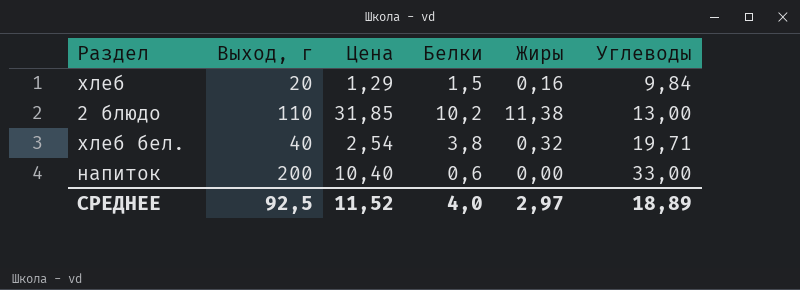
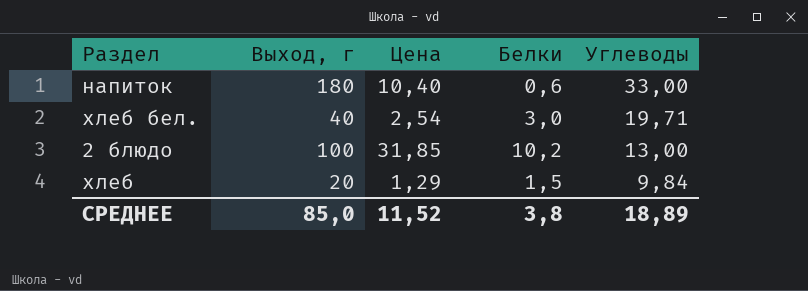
row order: Углеводы ascending -> Углеводы descending
column Жиры | position: 5 -> none
напиток | Выход, г: 200 -> 180
хлеб бел. | Белки: 3,8 -> 3,0
2 блюдо | Выход, г: 110 -> 100
СРЕДНЕЕ | Выход, г: 92,5 -> 85,0
СРЕДНЕЕ | Белки: 4,0 -> 3,8

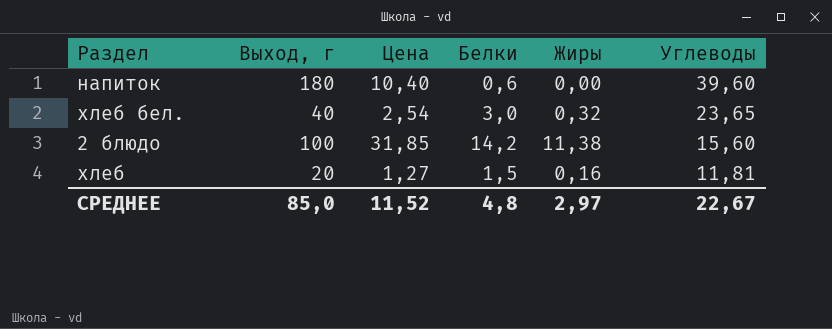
column Жиры | position: none -> 5
напиток | Углеводы: 33,00 -> 39,60
хлеб бел. | Углеводы: 19,71 -> 23,65
2 блюдо | Белки: 10,2 -> 14,2
2 блюдо | Углеводы: 13,00 -> 15,60
хлеб | Цена: 1,29 -> 1,27
хлеб | Углеводы: 9,84 -> 11,81
СРЕДНЕЕ | Белки: 3,8 -> 4,8
СРЕДНЕЕ | Углеводы: 18,89 -> 22,67

